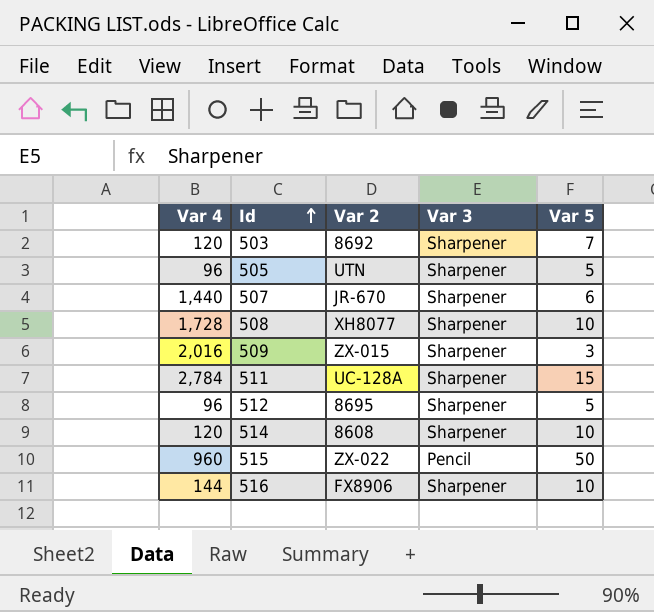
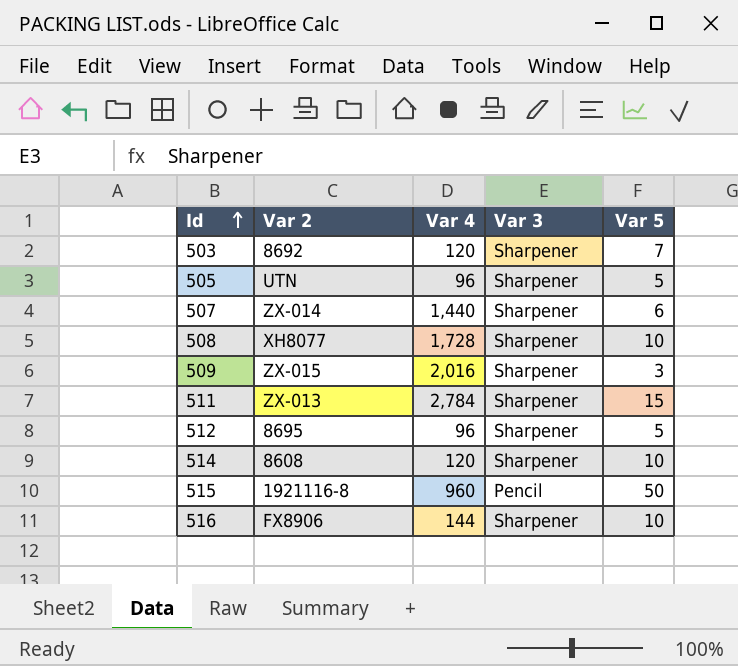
column Var 4 | position: 1 -> 3
507 | Var 2: JR-670 -> ZX-014
511 | Var 2: UC-128A -> ZX-013
515 | Var 2: ZX-022 -> 1921116-8

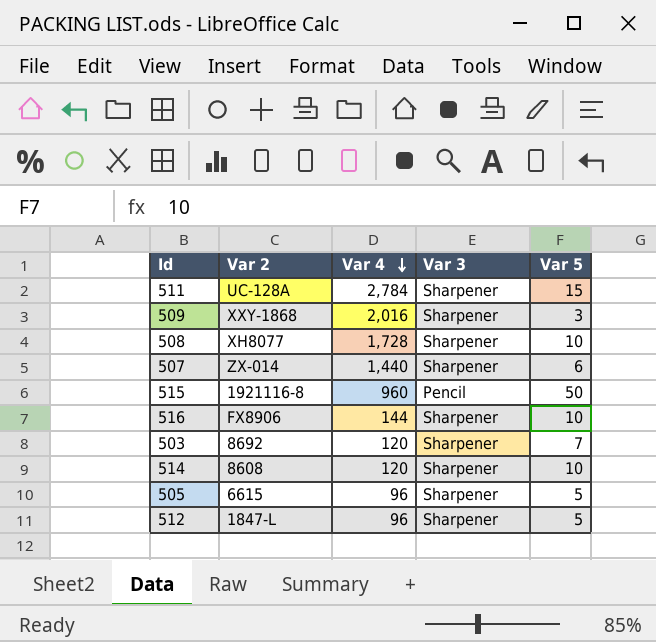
row order: Id ascending -> Var 4 descending
511 | Var 2: ZX-013 -> UC-128A
509 | Var 2: ZX-015 -> XXY-1868
505 | Var 2: UTN -> 6615
512 | Var 2: 8695 -> 1847-L

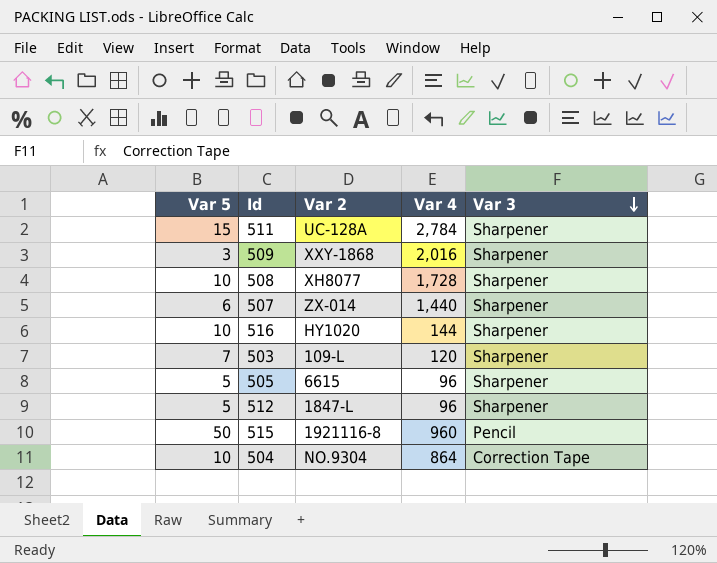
row order: Var 4 descending -> Var 3 descending
column Var 5 | position: 5 -> 1
row 514: 8608 | 120 | Sharpener | 10 -> none
516 | Var 2: FX8906 -> HY1020
503 | Var 2: 8692 -> 109-L
row 504: none -> 10 | NO.9304 | 864 | Correction Tape

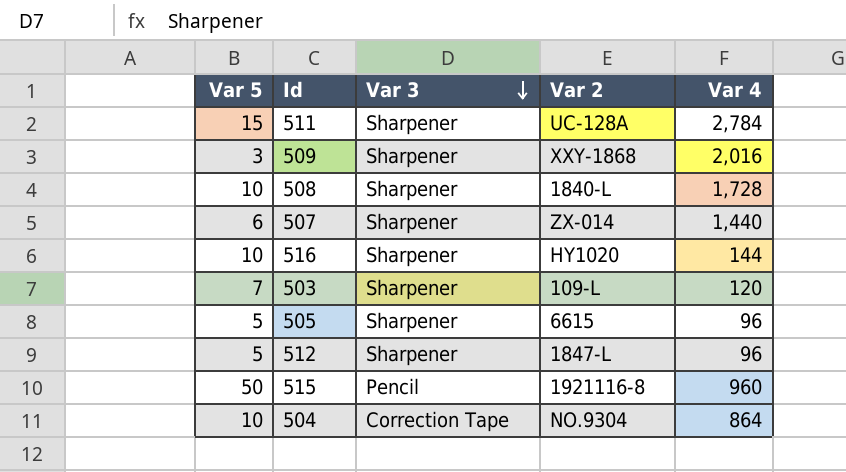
column Var 3 | position: 5 -> 3
508 | Var 2: XH8077 -> 1840-L

